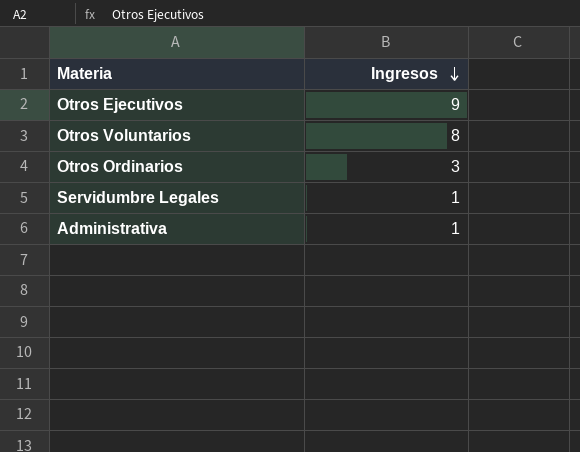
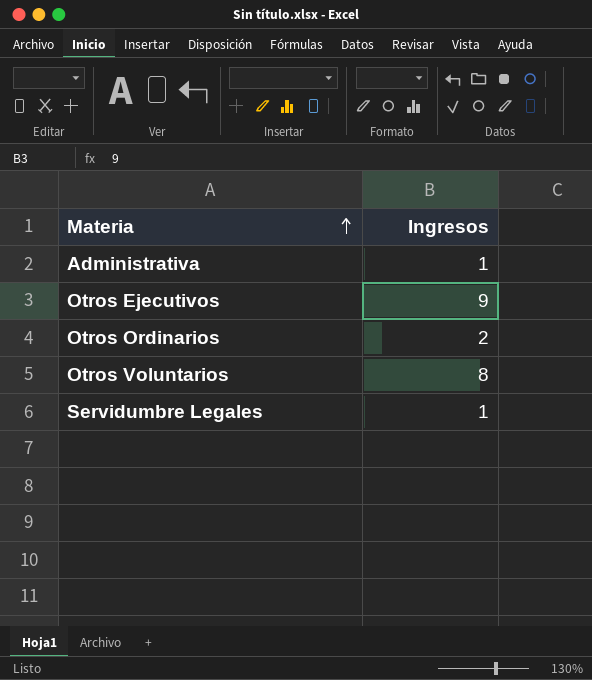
row order: Ingresos descending -> Materia ascending
Otros Ordinarios | Ingresos: 3 -> 2

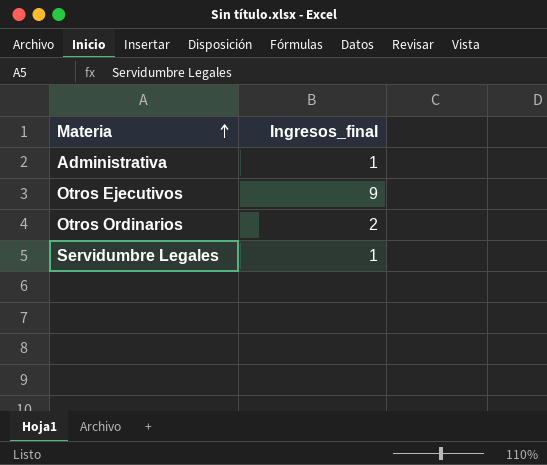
column name: Ingresos -> Ingresos_final
row Otros Voluntarios: 8 -> none

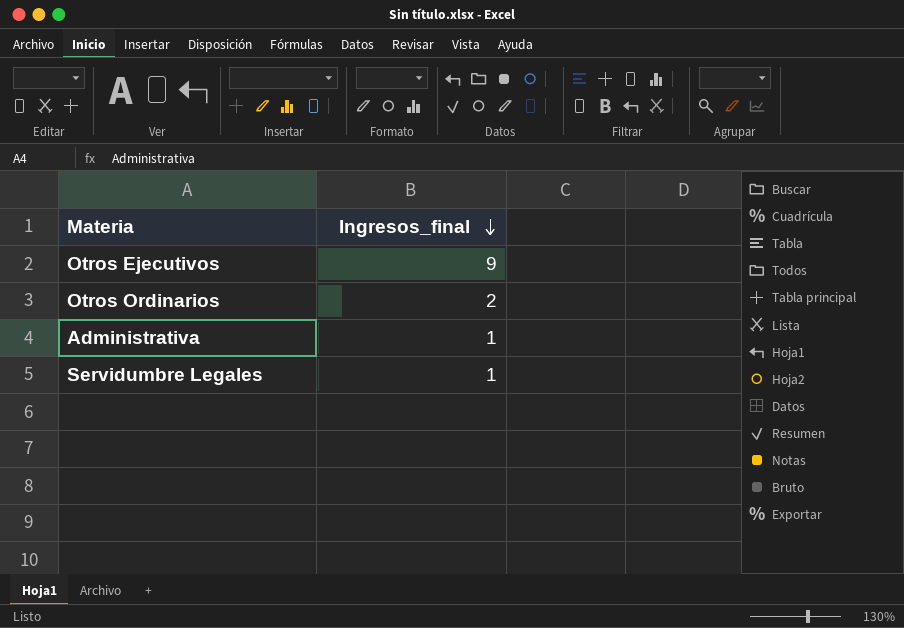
row order: Materia ascending -> Ingresos_final descending

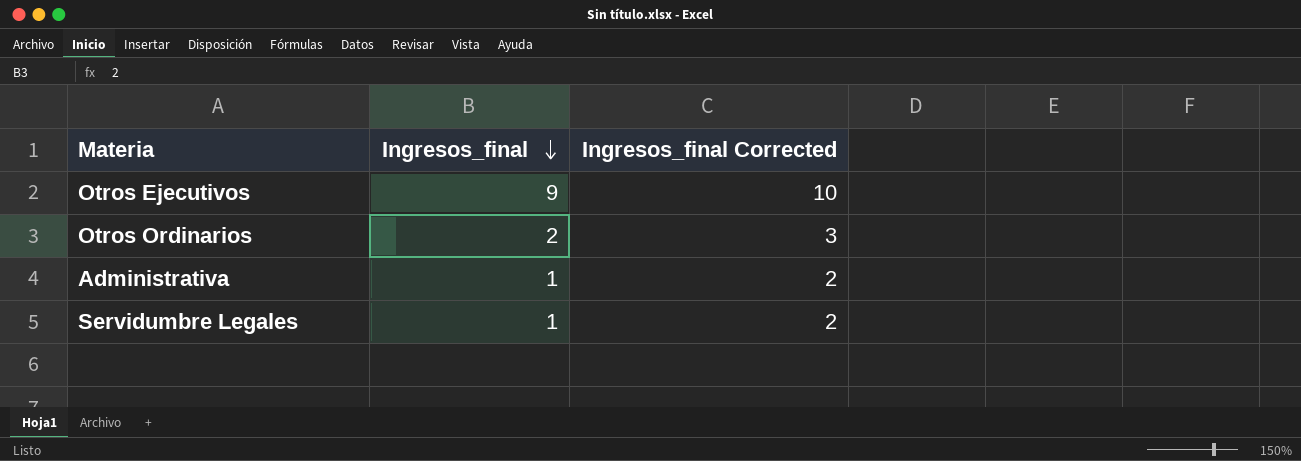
column Ingresos_final Corrected | formula: none -> [Ingresos_final] + 1

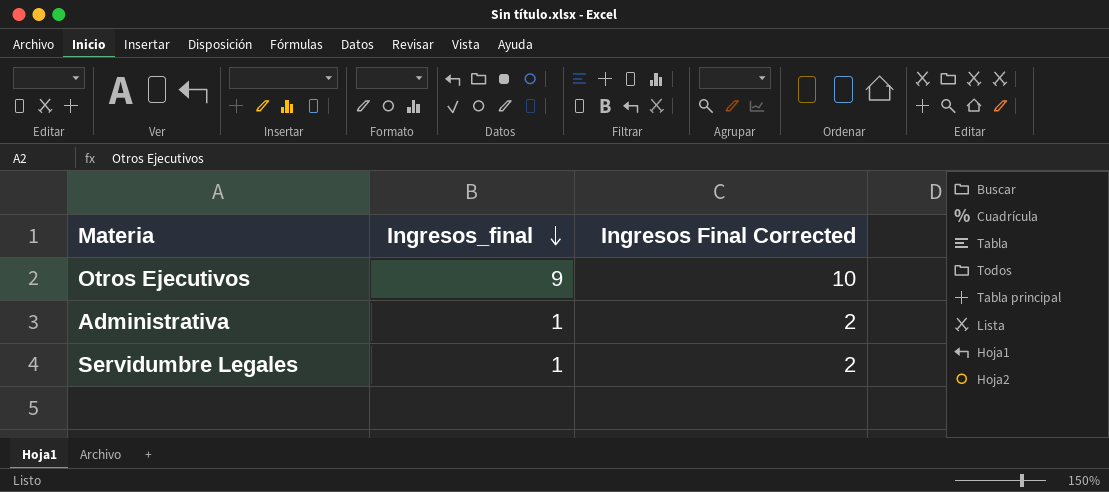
column name: Ingresos_final Corrected -> Ingresos Final Corrected
row Otros Ordinarios: 2 | 3 -> none

